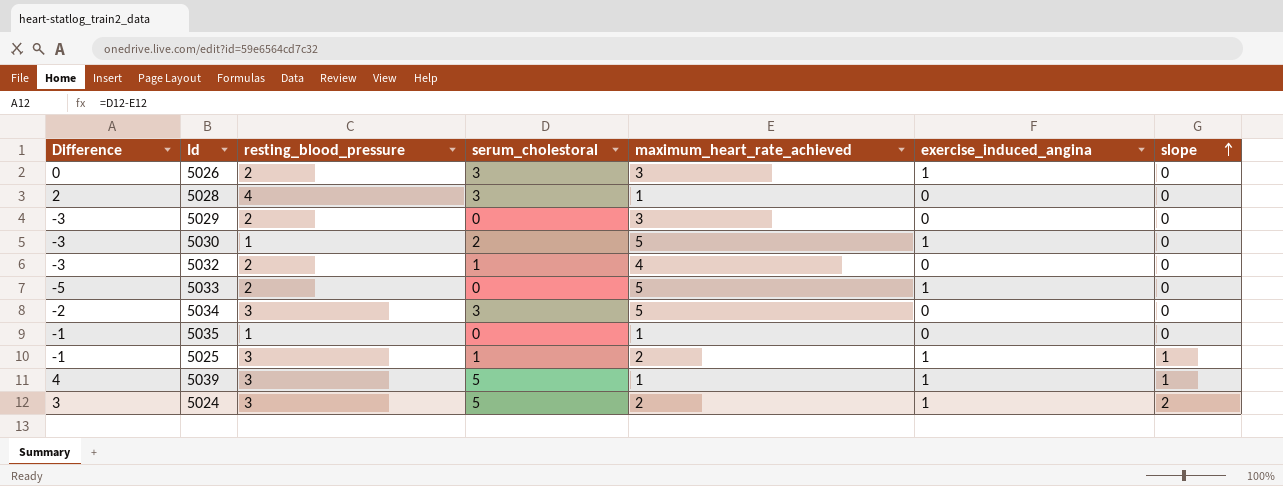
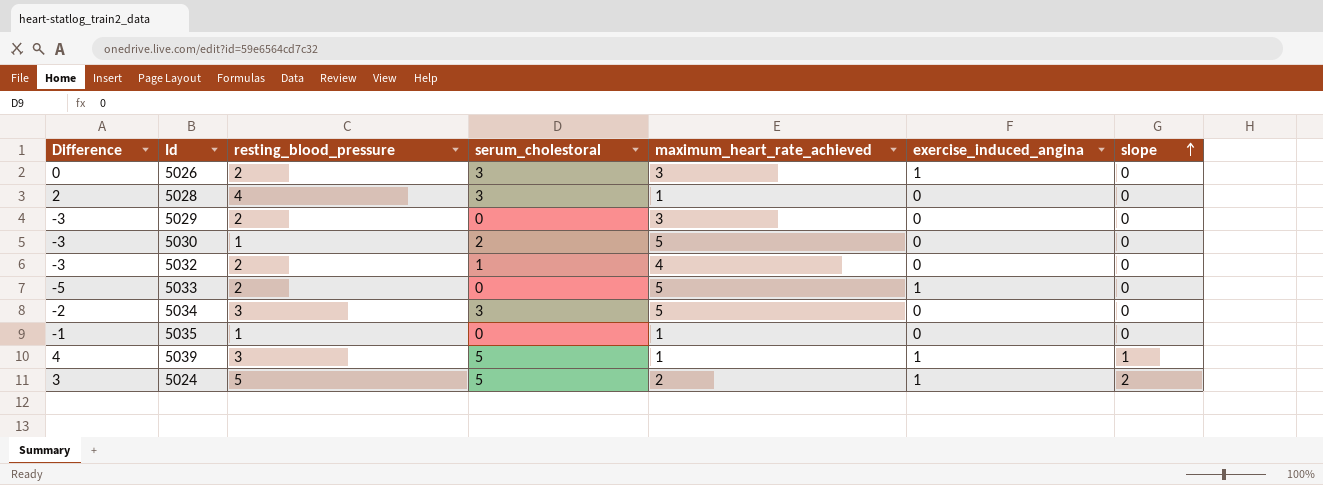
row 5025: -1 | 3 | 1 | 2 | 1 | 1 -> none
5030 | exercise_induced_angina: 1 -> 0
5024 | resting_blood_pressure: 3 -> 5

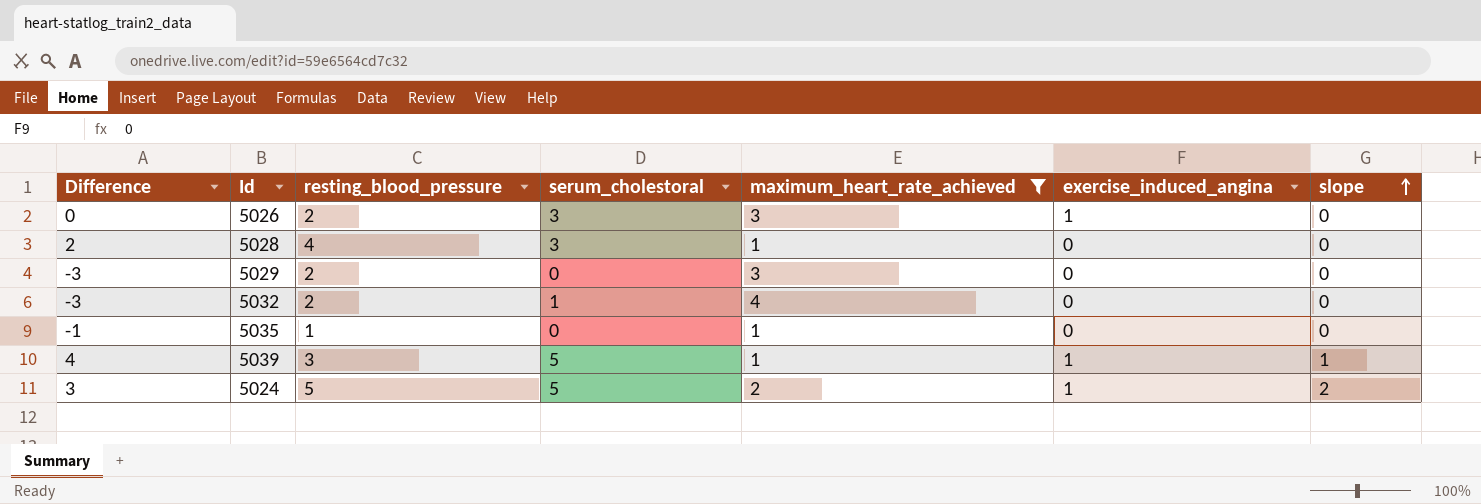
filter: none -> maximum_heart_rate_achieved != 5

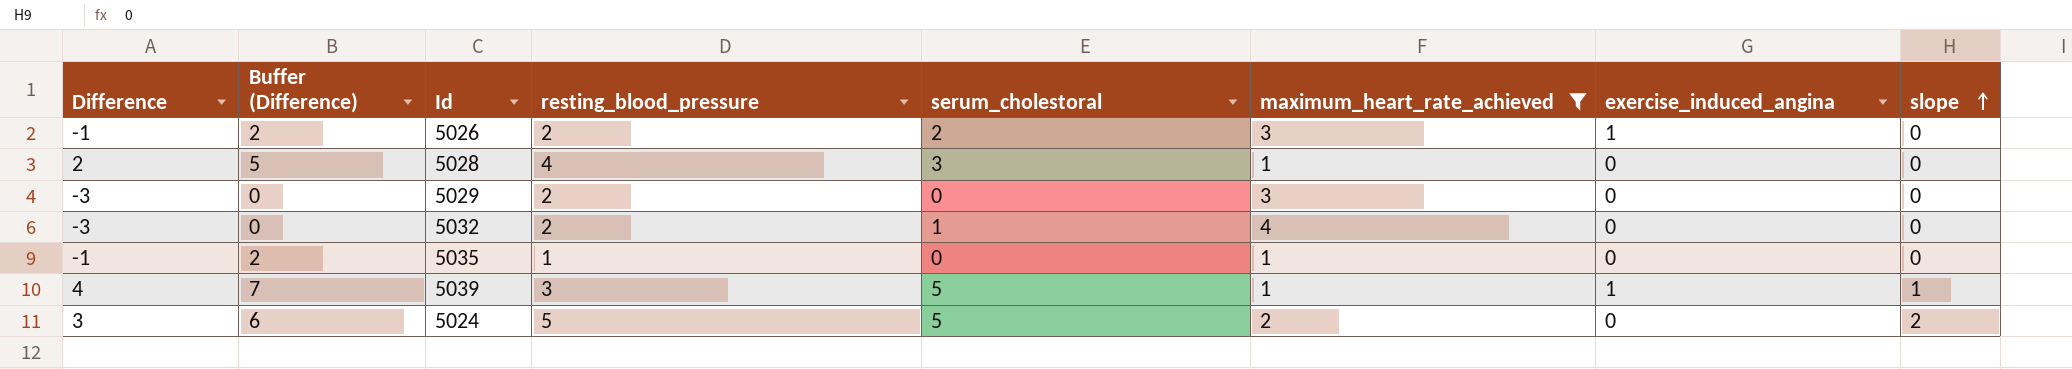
column Buffer (Difference) | formula: none -> [Difference] + 3
5026 | Difference: 0 -> -1
5026 | serum_cholestoral: 3 -> 2
5024 | exercise_induced_angina: 1 -> 0

